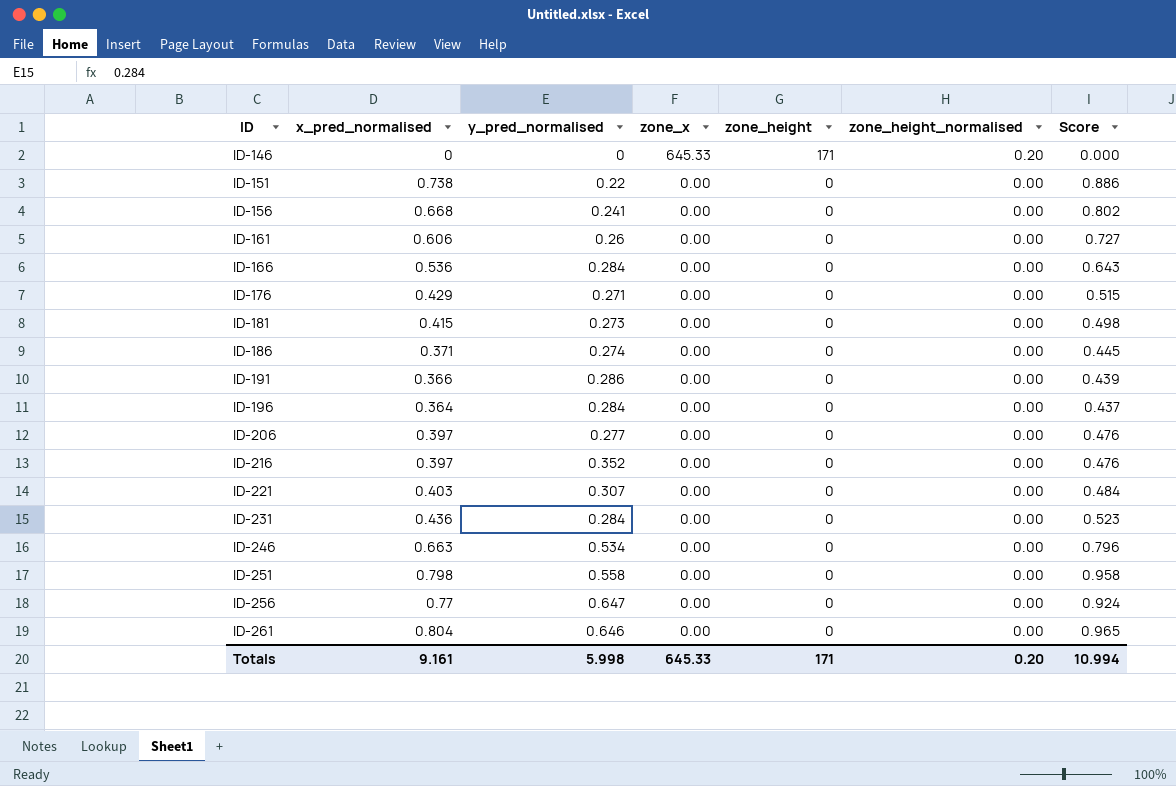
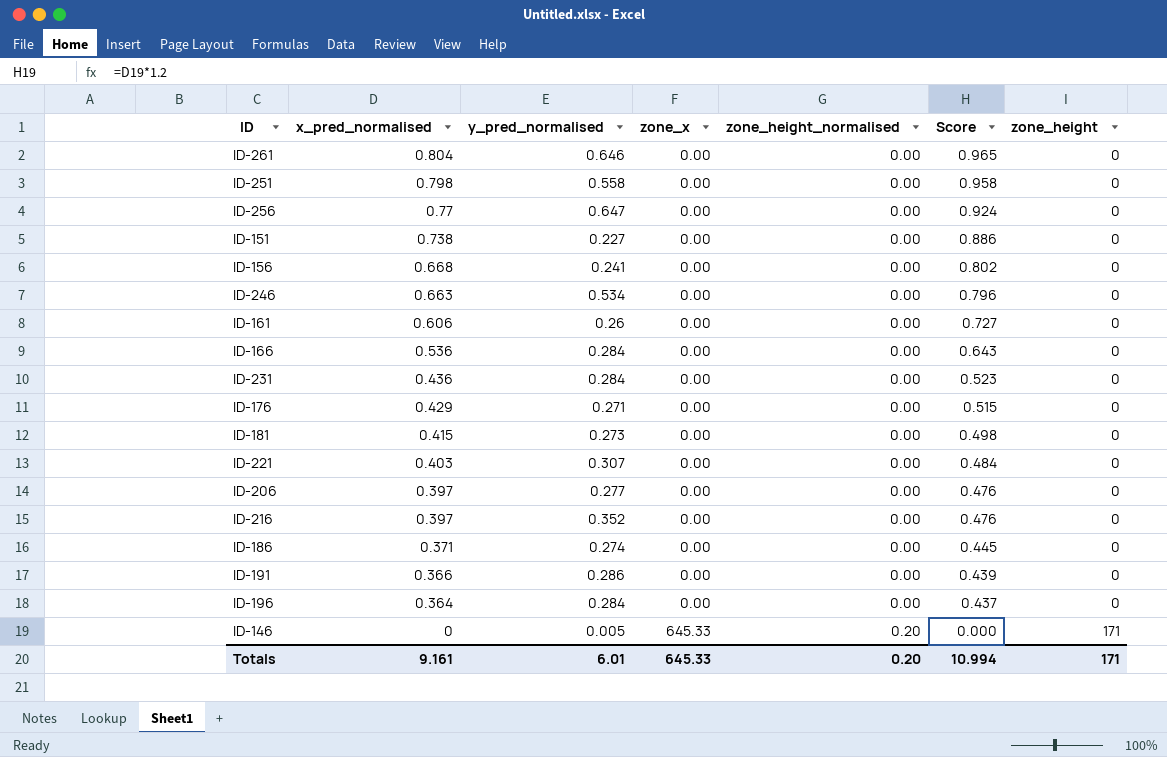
row order: ID ascending -> x_pred_normalised descending
column zone_height | position: 5 -> 7
ID-151 | y_pred_normalised: 0.22 -> 0.227
ID-146 | y_pred_normalised: 0 -> 0.005
Totals | y_pred_normalised: 5.998 -> 6.01

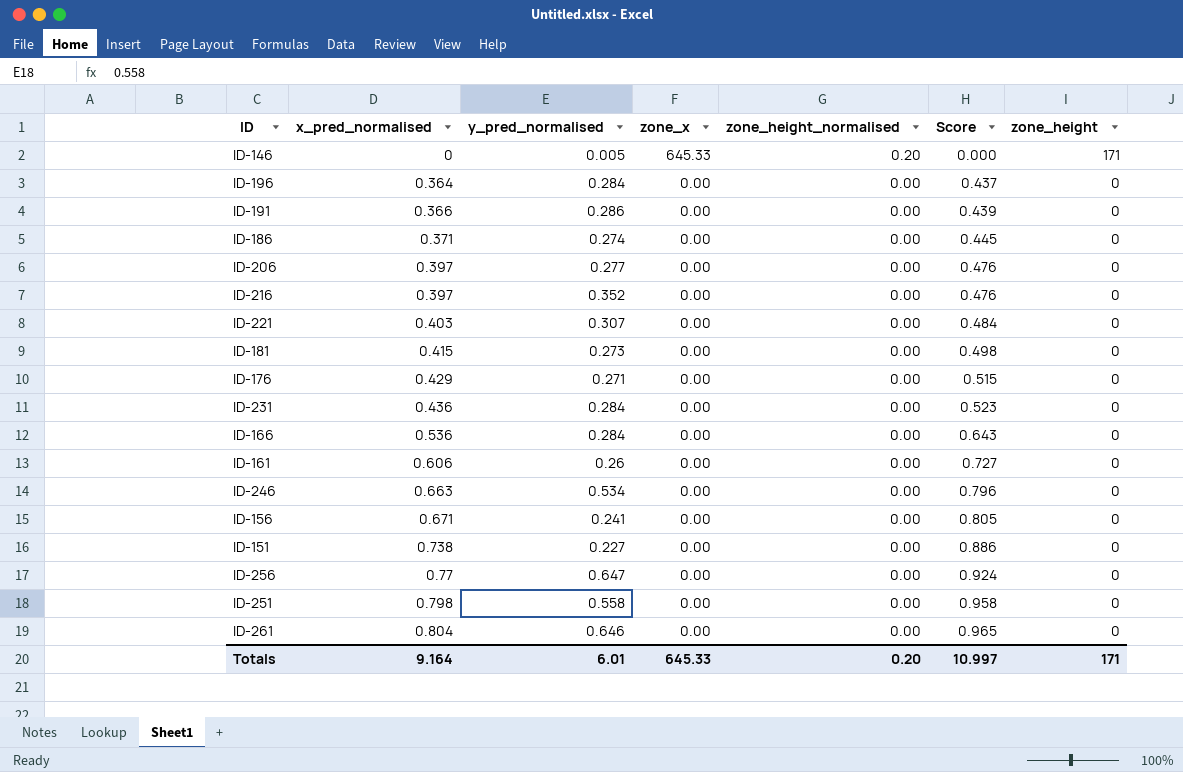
row order: x_pred_normalised descending -> x_pred_normalised ascending
ID-156 | x_pred_normalised: 0.668 -> 0.671
ID-156 | Score: 0.802 -> 0.805
Totals | x_pred_normalised: 9.161 -> 9.164
Totals | Score: 10.994 -> 10.997

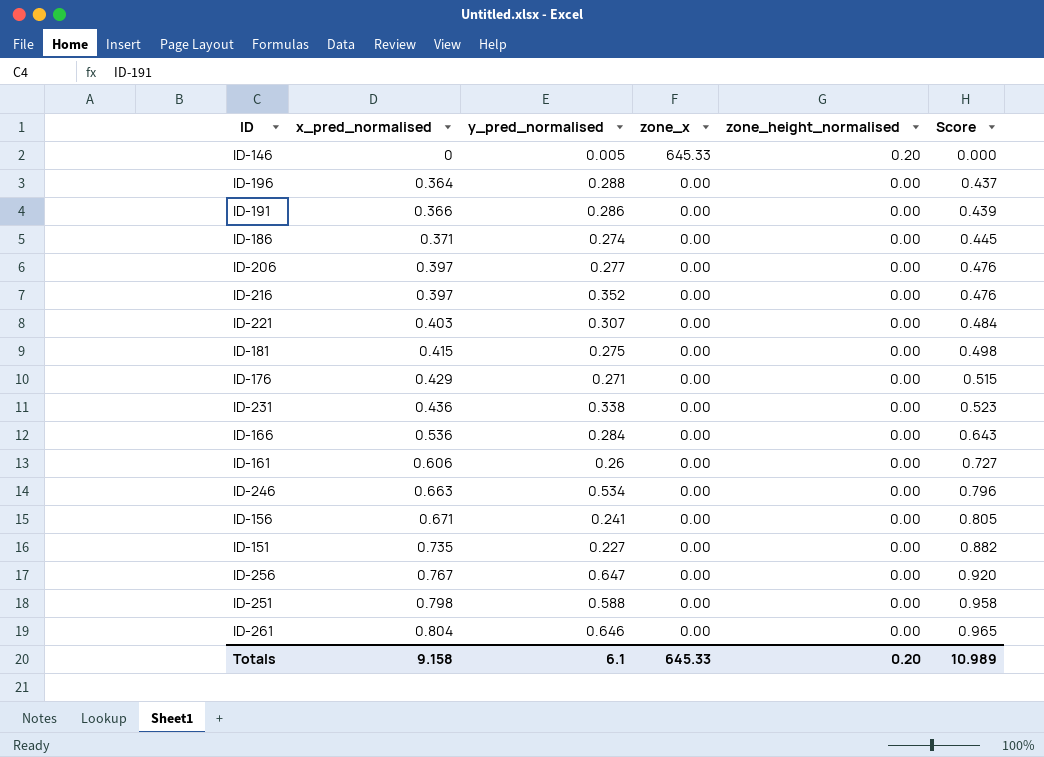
column zone_height | position: 7 -> none
ID-196 | y_pred_normalised: 0.284 -> 0.288
ID-181 | y_pred_normalised: 0.273 -> 0.275
ID-231 | y_pred_normalised: 0.284 -> 0.338
ID-151 | x_pred_normalised: 0.738 -> 0.735
ID-151 | Score: 0.886 -> 0.882
ID-256 | x_pred_normalised: 0.77 -> 0.767
ID-256 | Score: 0.924 -> 0.920
ID-251 | y_pred_normalised: 0.558 -> 0.588
Totals | x_pred_normalised: 9.164 -> 9.158
Totals | y_pred_normalised: 6.01 -> 6.1
Totals | Score: 10.997 -> 10.989

